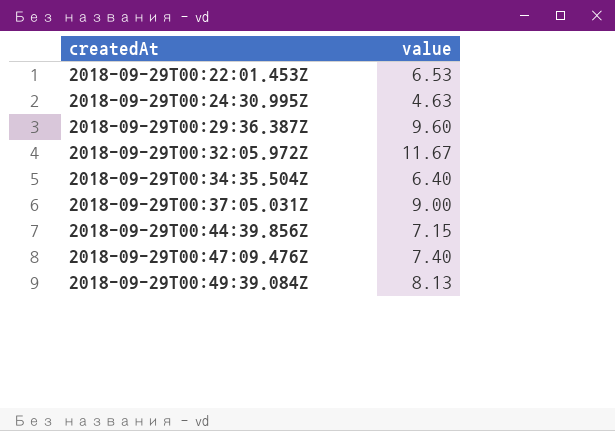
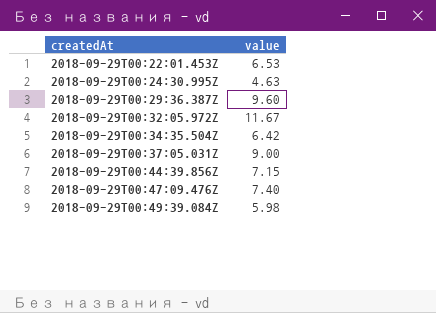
2018-09-29T00:34:35.504Z | value: 6.40 -> 6.42
2018-09-29T00:49:39.084Z | value: 8.13 -> 5.98

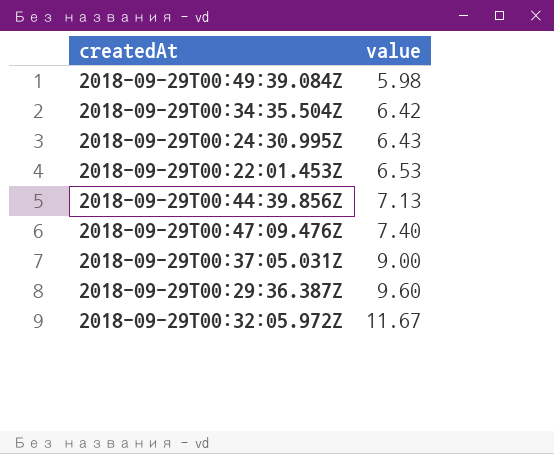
row order: createdAt ascending -> value ascending
2018-09-29T00:24:30.995Z | value: 4.63 -> 6.43
2018-09-29T00:44:39.856Z | value: 7.15 -> 7.13

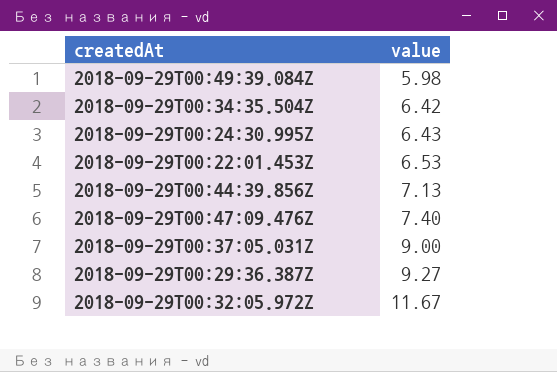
2018-09-29T00:29:36.387Z | value: 9.60 -> 9.27

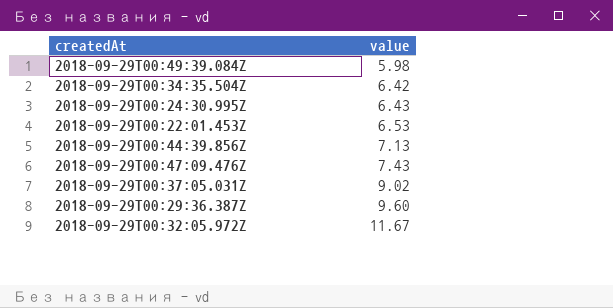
2018-09-29T00:47:09.476Z | value: 7.40 -> 7.43
2018-09-29T00:37:05.031Z | value: 9.00 -> 9.02
2018-09-29T00:29:36.387Z | value: 9.27 -> 9.60

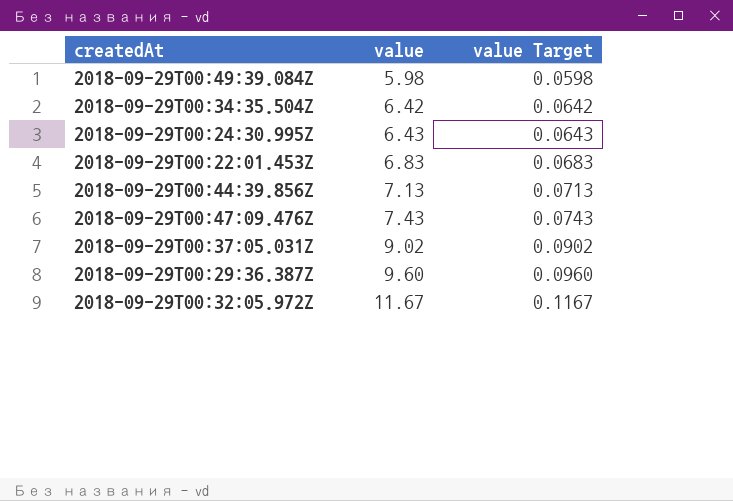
column value Target | formula: none -> [value] * 0.01
2018-09-29T00:22:01.453Z | value: 6.53 -> 6.83

